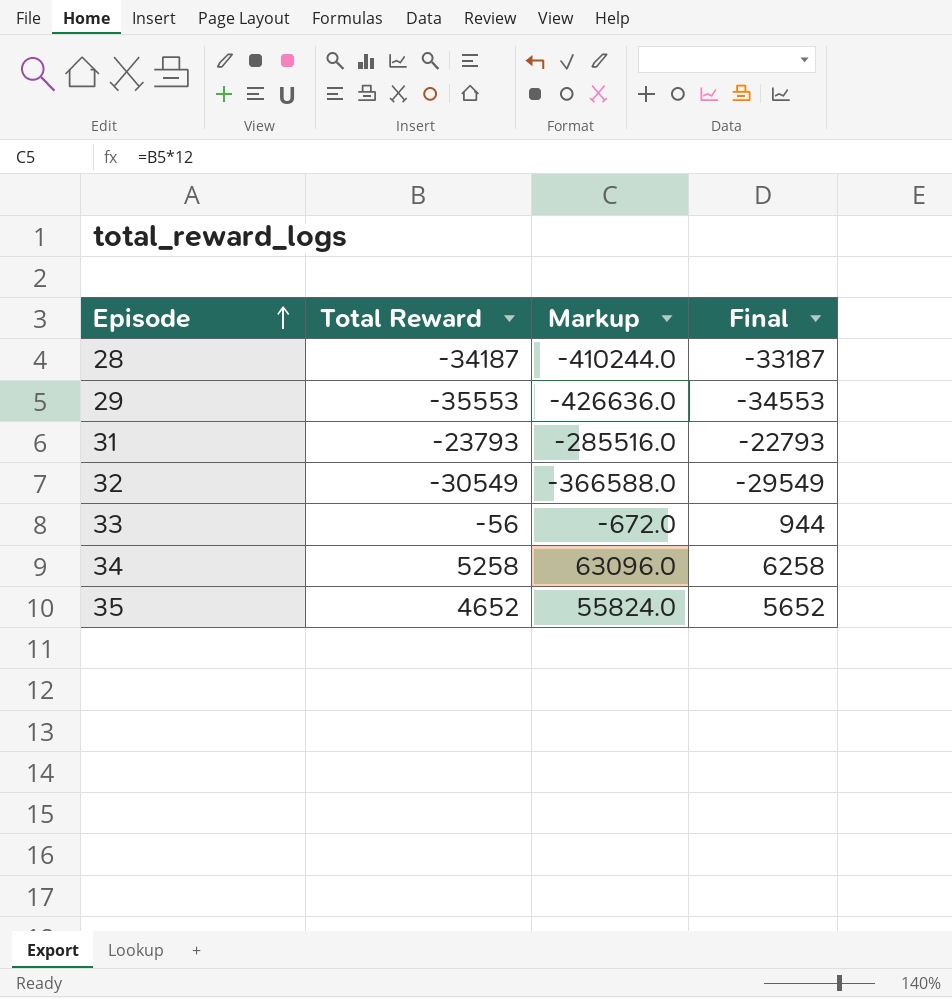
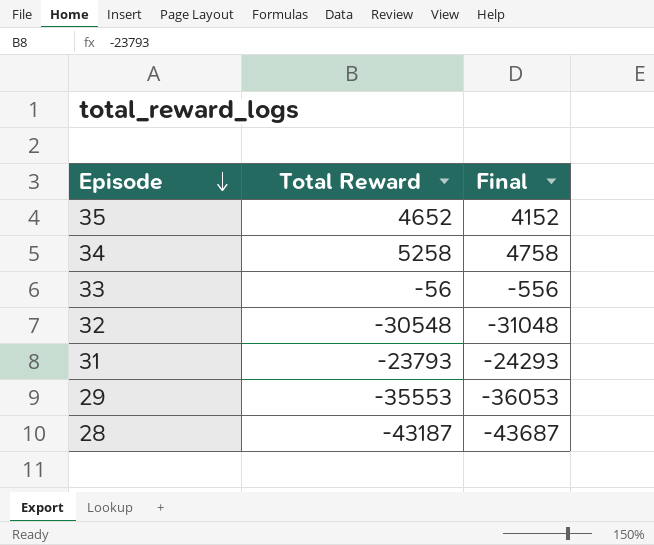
row order: Episode ascending -> Episode descending
column Markup | formula: [Total Reward] * 12 -> none
column Final | formula: [Total Reward] + 1000 -> [Total Reward] - 500
32 | Total Reward: -30549 -> -30548
28 | Total Reward: -34187 -> -43187

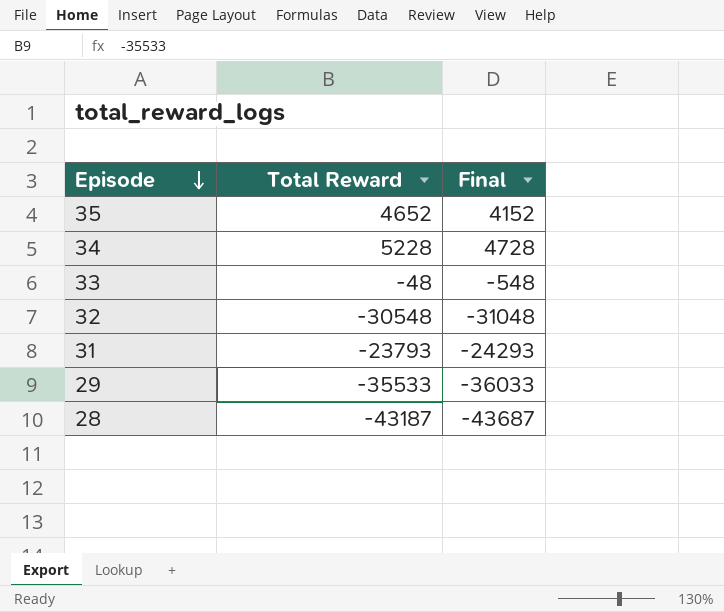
34 | Total Reward: 5258 -> 5228
34 | Final: 4758 -> 4728
33 | Total Reward: -56 -> -48
33 | Final: -556 -> -548
29 | Total Reward: -35553 -> -35533
29 | Final: -36053 -> -36033

